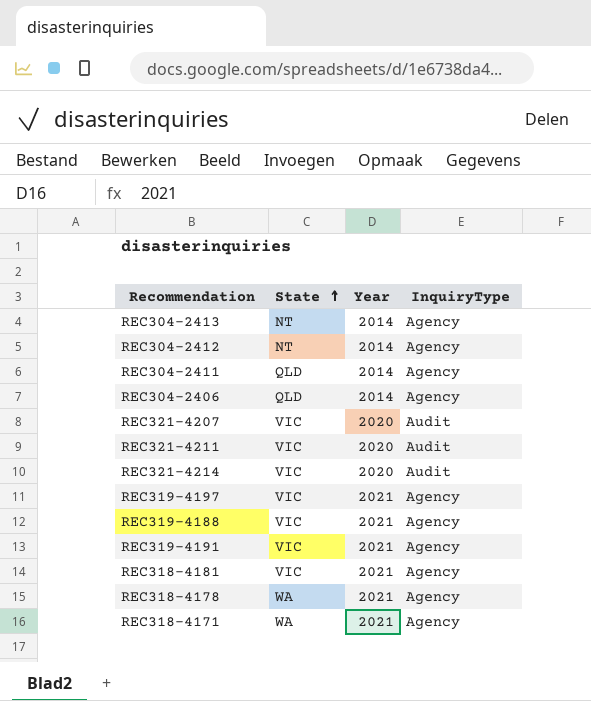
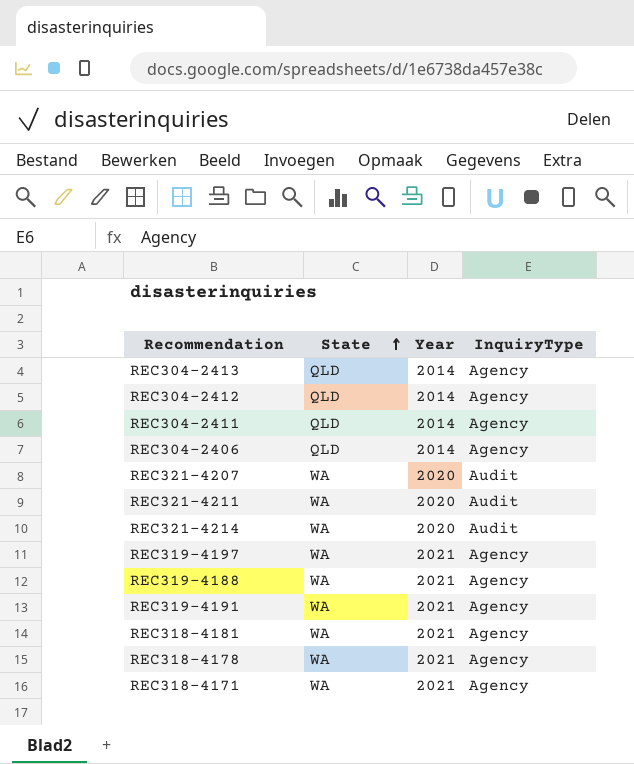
REC304-2413 | State: NT -> QLD
REC304-2412 | State: NT -> QLD
REC321-4207 | State: VIC -> WA
REC321-4211 | State: VIC -> WA
REC321-4214 | State: VIC -> WA
REC319-4197 | State: VIC -> WA
REC319-4188 | State: VIC -> WA
REC319-4191 | State: VIC -> WA
REC318-4181 | State: VIC -> WA

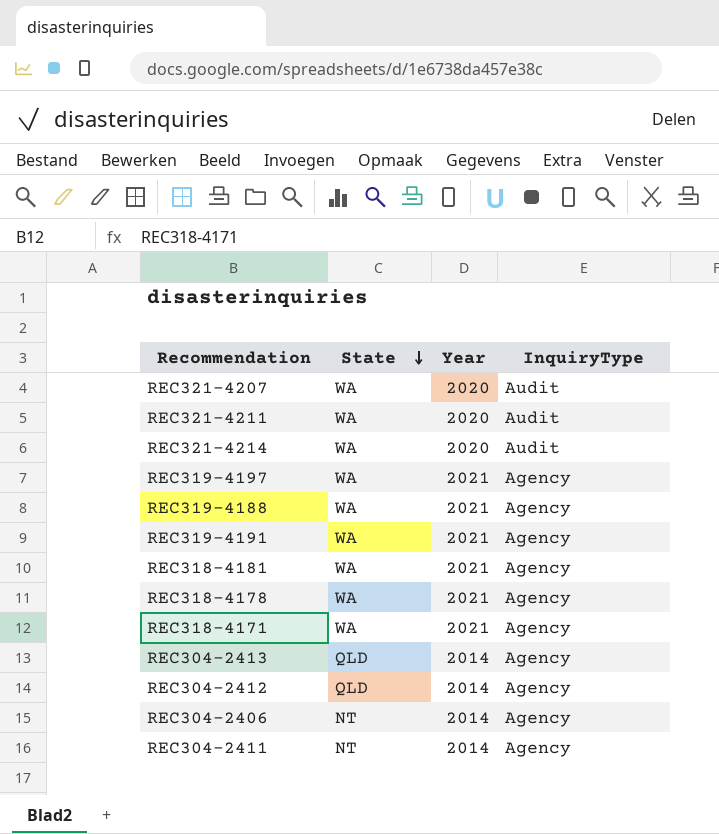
row order: State ascending -> State descending
REC304-2406 | State: QLD -> NT
REC304-2411 | State: QLD -> NT

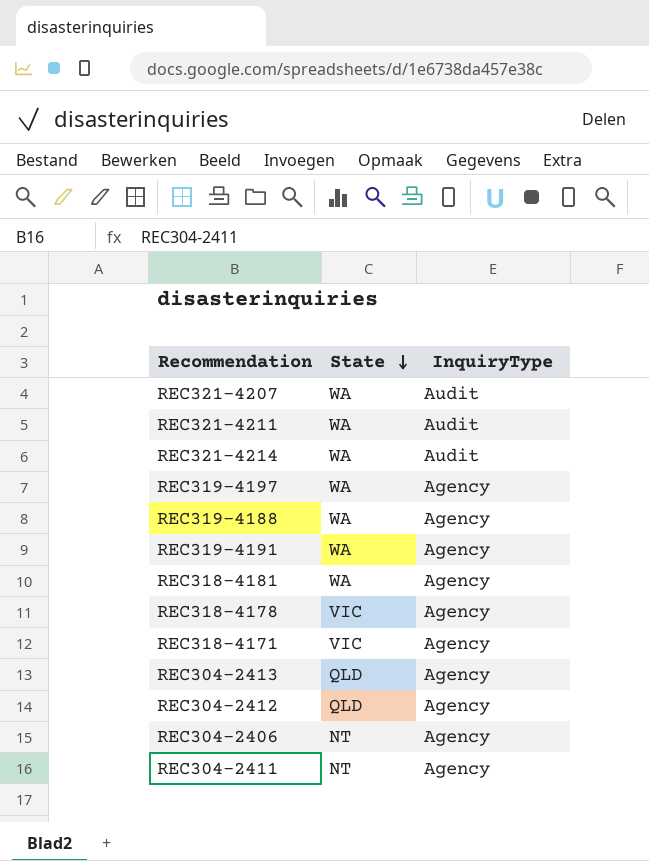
column Year | position: 3 -> none
REC318-4178 | State: WA -> VIC
REC318-4171 | State: WA -> VIC

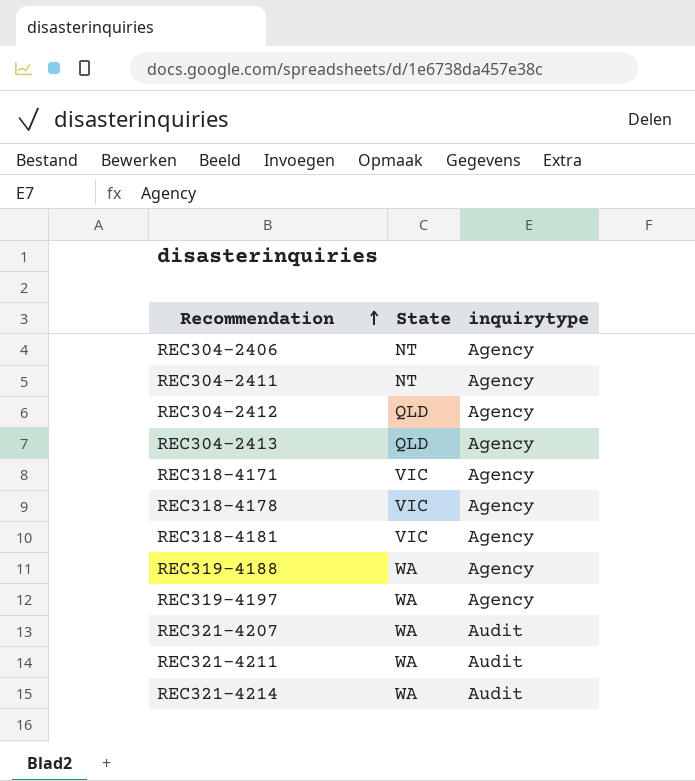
row order: State descending -> Recommendation ascending
column name: InquiryType -> inquirytype
row REC319-4191: WA | Agency -> none
REC318-4181 | State: WA -> VIC

